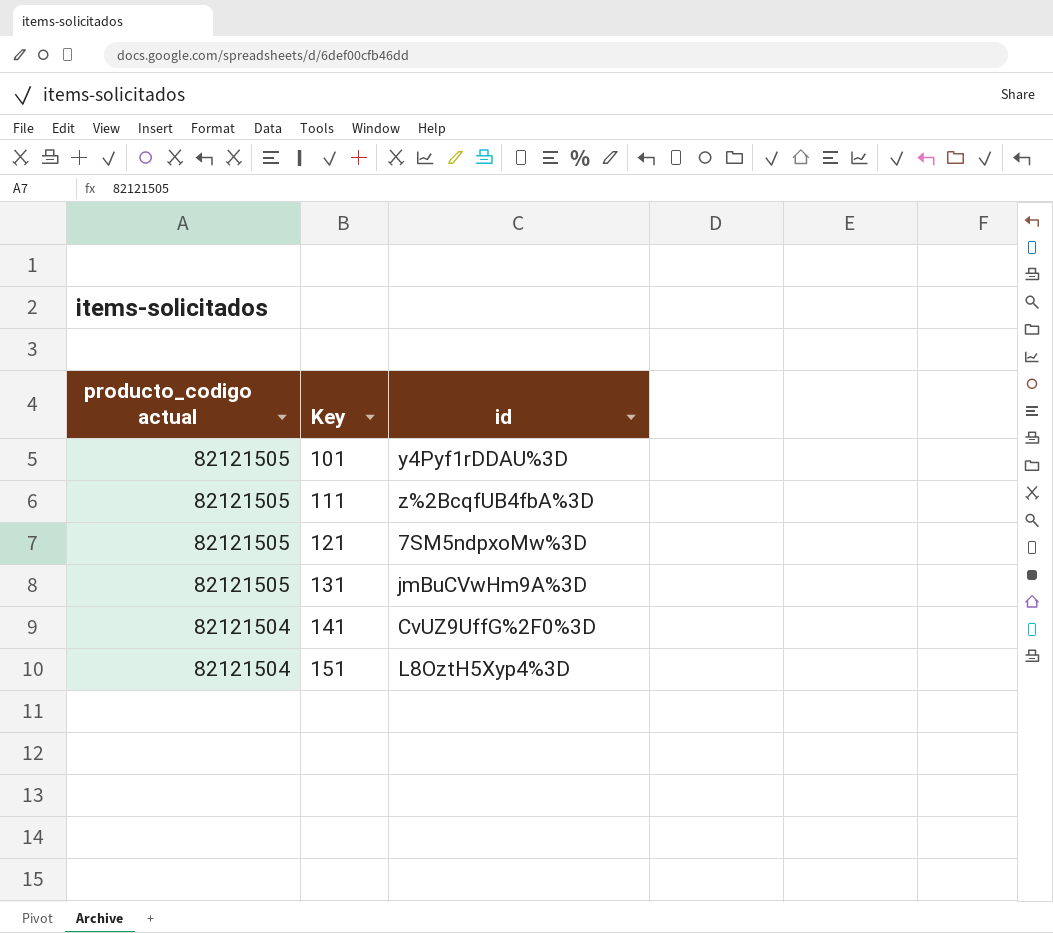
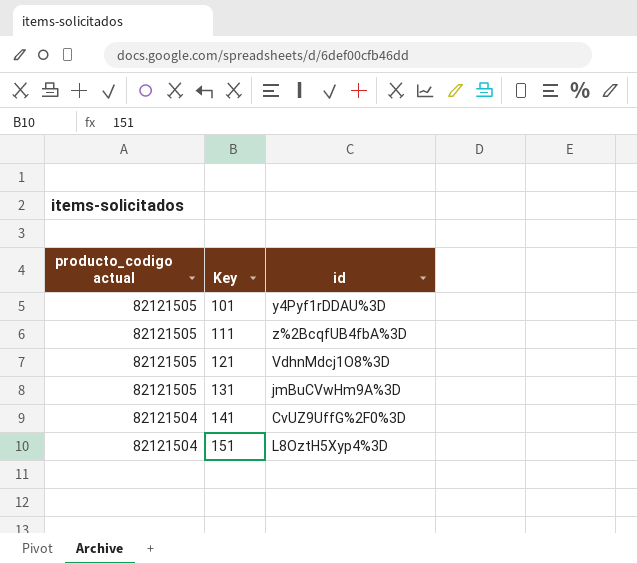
121 | id: 7SM5ndpxoMw%3D -> VdhnMdcj1O8%3D

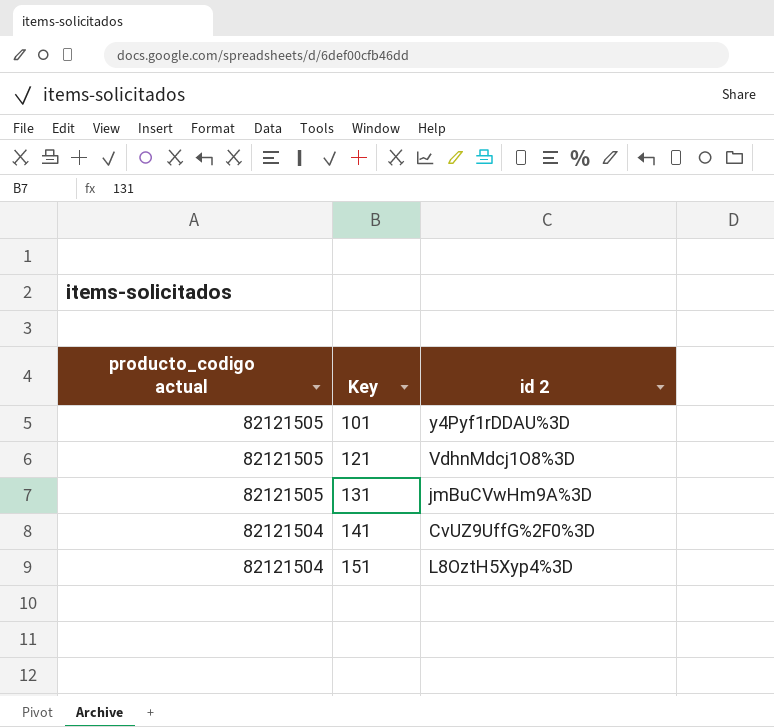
column name: id -> id 2
row 111: 82121505 | z%2BcqfUB4fbA%3D -> none

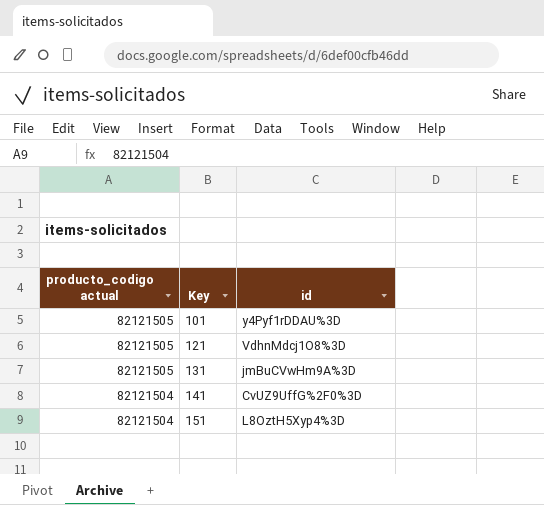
column name: id 2 -> id

